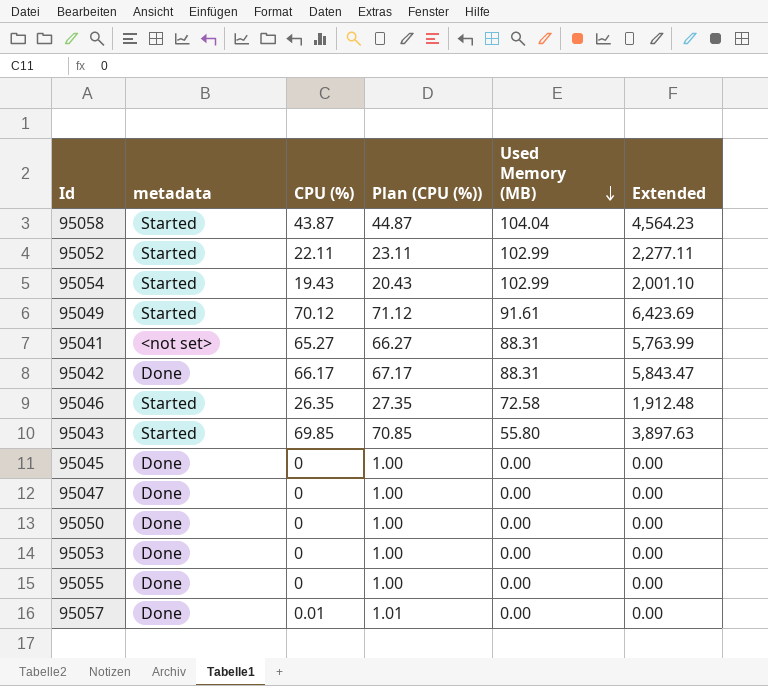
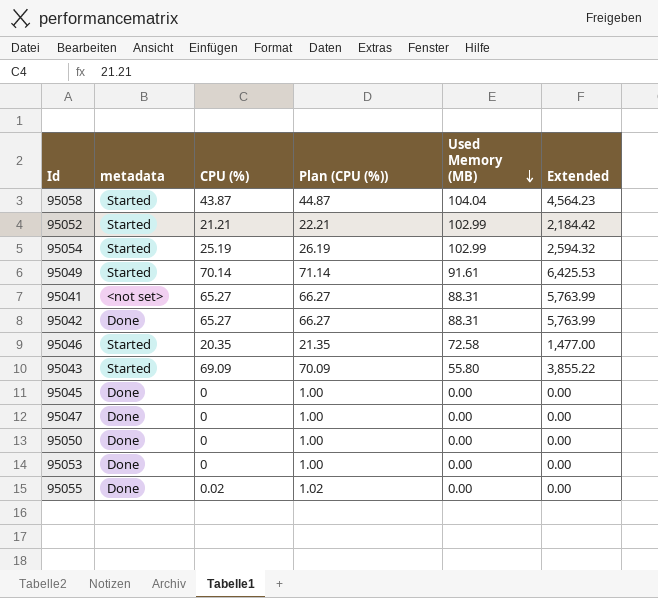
row 95057: Done | 0.01 | 1.01 | 0.00 | 0.00 -> none
95052 | CPU (%): 22.11 -> 21.21
95052 | Plan (CPU (%)): 23.11 -> 22.21
95052 | Extended: 2,277.11 -> 2,184.42
95054 | CPU (%): 19.43 -> 25.19
95054 | Plan (CPU (%)): 20.43 -> 26.19
95054 | Extended: 2,001.10 -> 2,594.32
95049 | CPU (%): 70.12 -> 70.14
95049 | Plan (CPU (%)): 71.12 -> 71.14
95049 | Extended: 6,423.69 -> 6,425.53
95042 | CPU (%): 66.17 -> 65.27
95042 | Plan (CPU (%)): 67.17 -> 66.27
95042 | Extended: 5,843.47 -> 5,763.99
95046 | CPU (%): 26.35 -> 20.35
95046 | Plan (CPU (%)): 27.35 -> 21.35
95046 | Extended: 1,912.48 -> 1,477.00
95043 | CPU (%): 69.85 -> 69.09
95043 | Plan (CPU (%)): 70.85 -> 70.09
95043 | Extended: 3,897.63 -> 3,855.22
95055 | CPU (%): 0 -> 0.02
95055 | Plan (CPU (%)): 1.00 -> 1.02

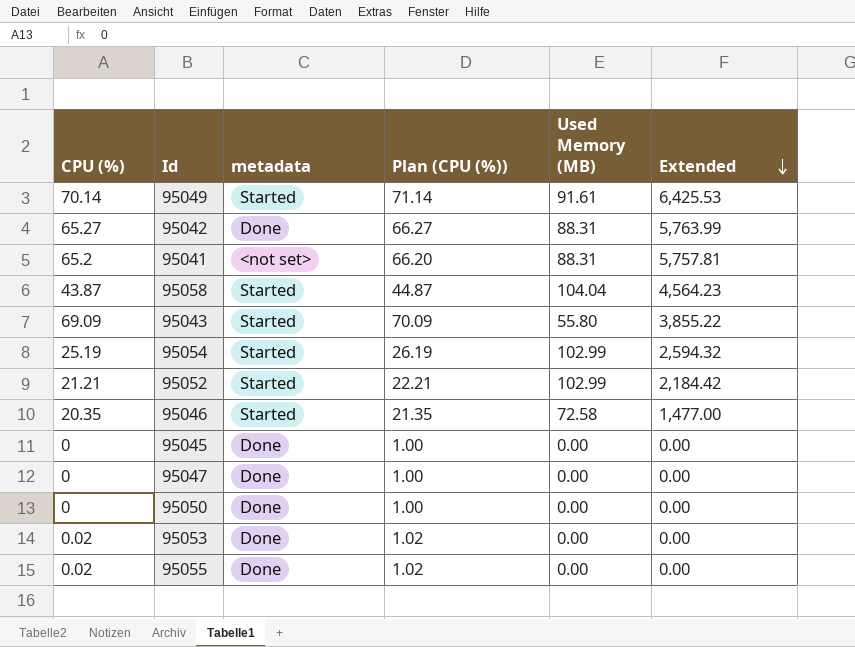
row order: Used Memory (MB) descending -> Extended descending
column CPU (%) | position: 3 -> 1
95041 | CPU (%): 65.27 -> 65.2
95041 | Plan (CPU (%)): 66.27 -> 66.20
95041 | Extended: 5,763.99 -> 5,757.81
95053 | CPU (%): 0 -> 0.02
95053 | Plan (CPU (%)): 1.00 -> 1.02

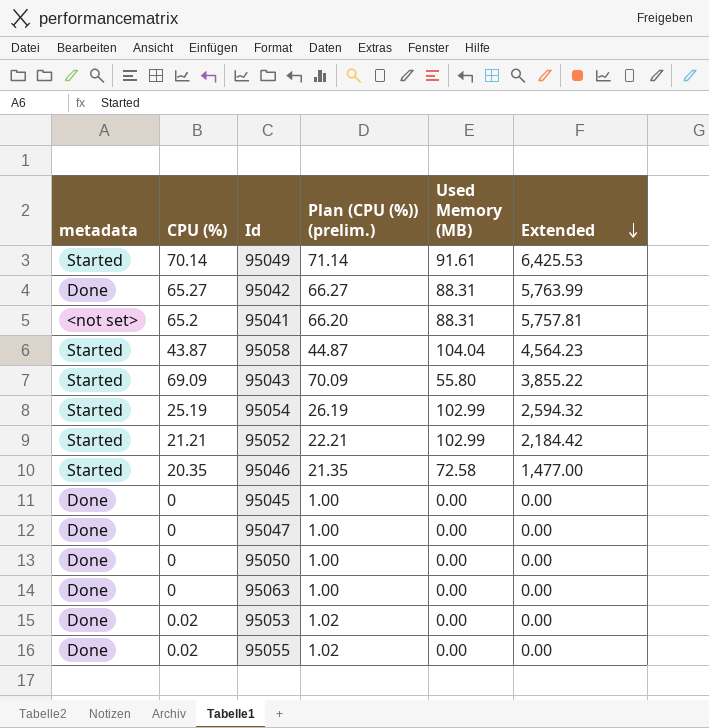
column metadata | position: 3 -> 1
column name: Plan (CPU (%)) -> Plan (CPU (%)) (prelim.)
row 95063: none -> Done | 0 | 1.00 | 0.00 | 0.00

